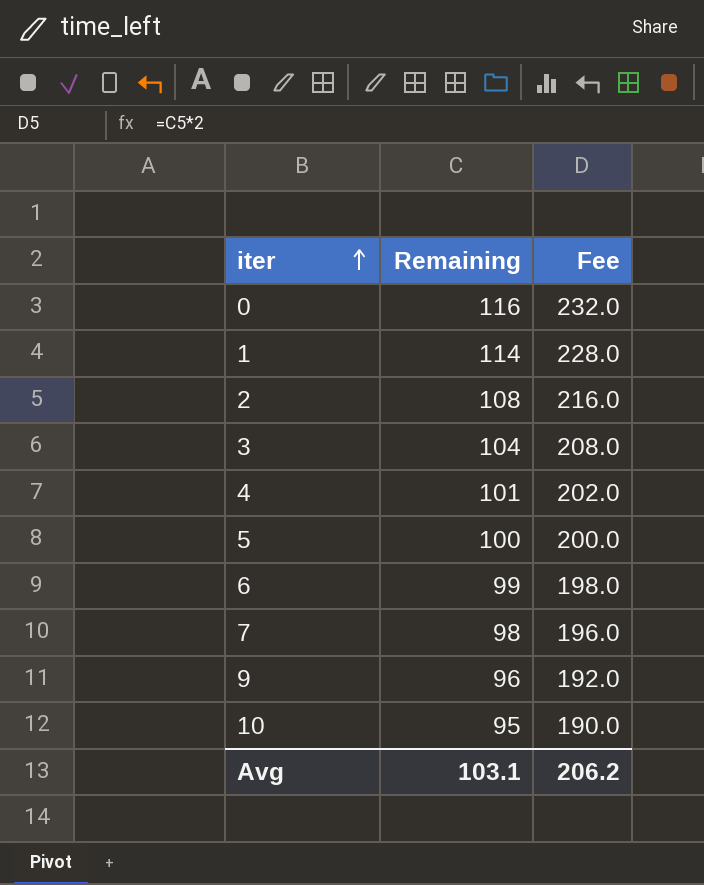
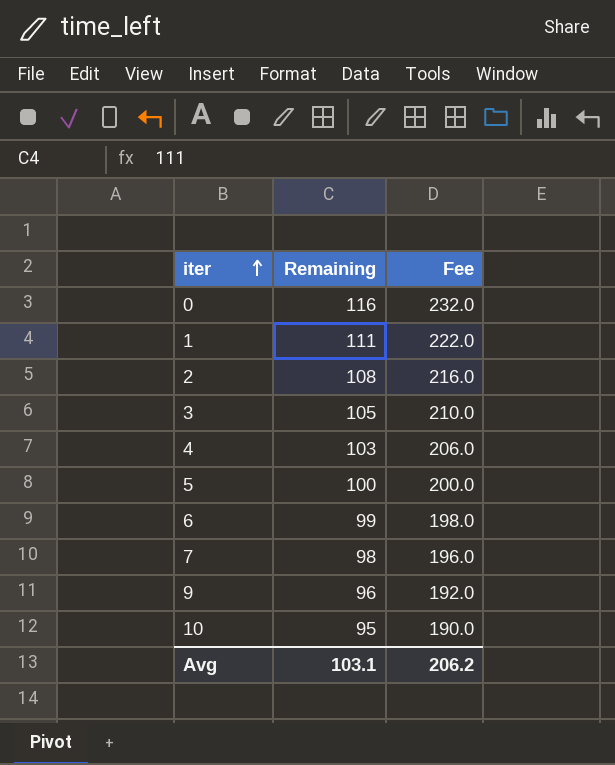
1 | Remaining: 114 -> 111
1 | Fee: 228.0 -> 222.0
3 | Remaining: 104 -> 105
3 | Fee: 208.0 -> 210.0
4 | Remaining: 101 -> 103
4 | Fee: 202.0 -> 206.0

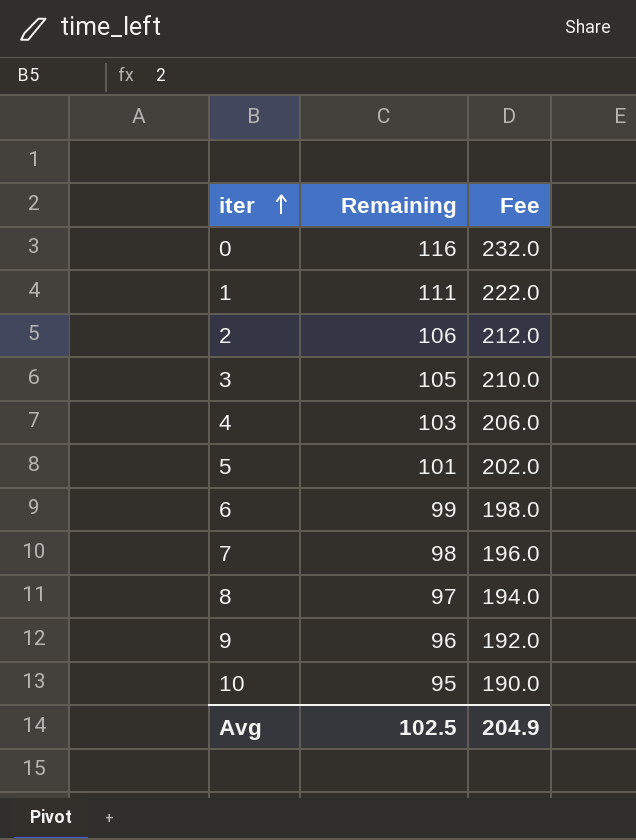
2 | Remaining: 108 -> 106
2 | Fee: 216.0 -> 212.0
5 | Remaining: 100 -> 101
5 | Fee: 200.0 -> 202.0
row 8: none -> 97 | 194.0
Avg | Remaining: 103.1 -> 102.5
Avg | Fee: 206.2 -> 204.9

